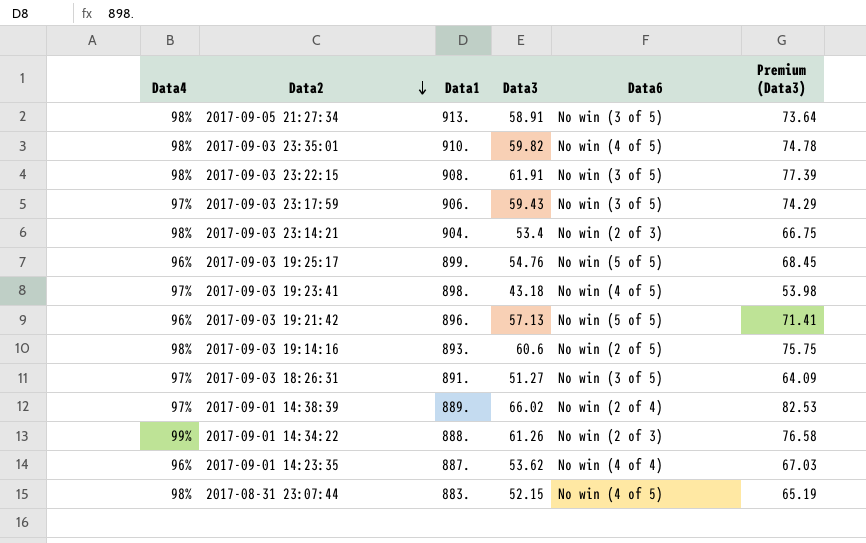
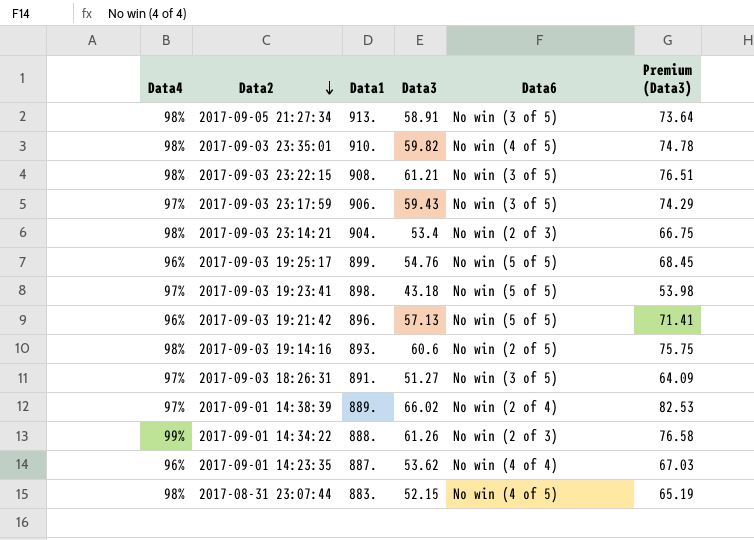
2017-09-03 23:22:15 | Data3: 61.91 -> 61.21
2017-09-03 23:22:15 | Premium (Data3): 77.39 -> 76.51
2017-09-03 19:23:41 | Data6: No win (4 of 5) -> No win (5 of 5)

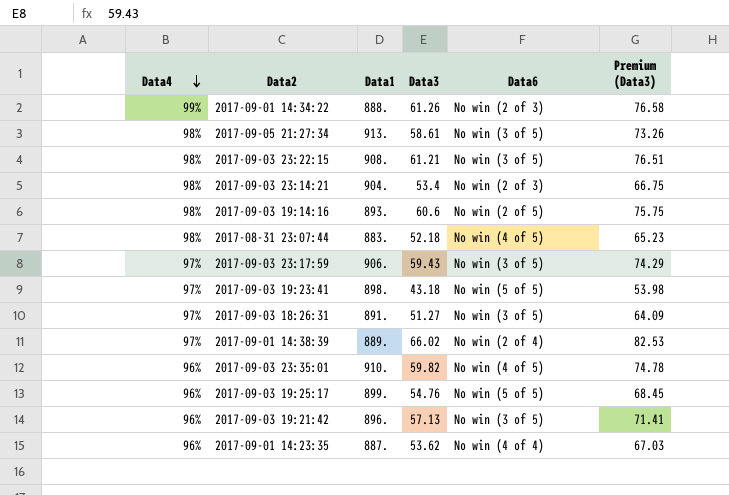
row order: Data2 descending -> Data4 descending
2017-09-05 21:27:34 | Data3: 58.91 -> 58.61
2017-09-05 21:27:34 | Premium (Data3): 73.64 -> 73.26
2017-08-31 23:07:44 | Data3: 52.15 -> 52.18
2017-08-31 23:07:44 | Premium (Data3): 65.19 -> 65.23
2017-09-03 23:35:01 | Data4: 98% -> 96%
2017-09-03 19:21:42 | Data6: No win (5 of 5) -> No win (3 of 5)

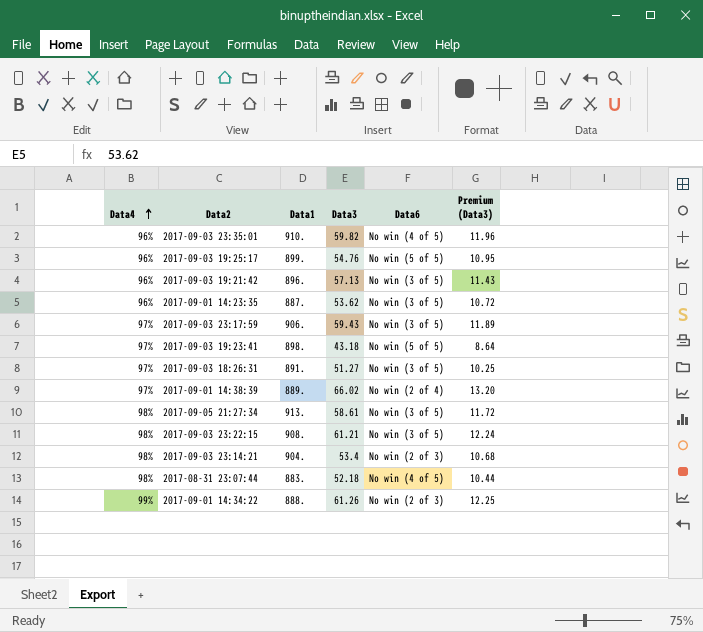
row order: Data4 descending -> Data4 ascending
column Premium (Data3) | formula: [Data3] * 1.25 -> [Data3] * 0.2
row 2017-09-03 19:14:16: 98% | 893. | 60.6 | No win (2 of 5) | 75.75 -> none
2017-09-01 14:23:35 | Data6: No win (4 of 4) -> No win (3 of 5)

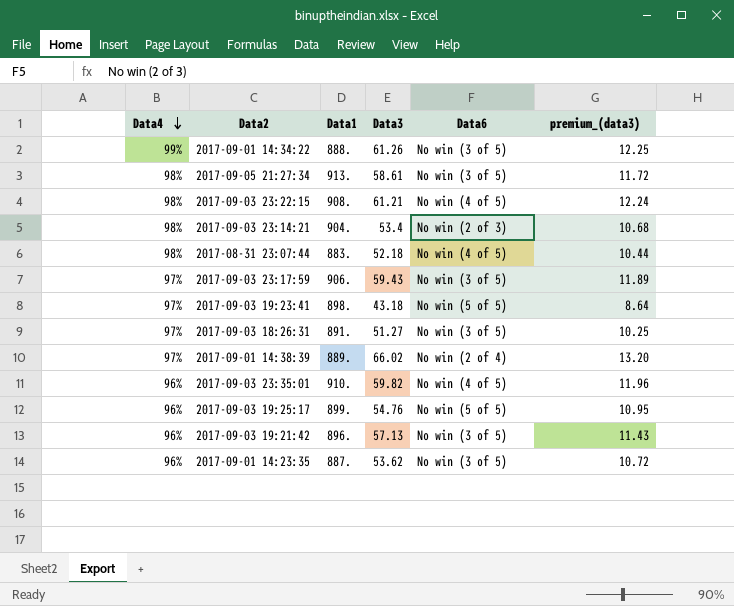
row order: Data4 ascending -> Data4 descending
column name: Premium (Data3) -> premium_(data3)
2017-09-01 14:34:22 | Data6: No win (2 of 3) -> No win (3 of 5)
2017-09-03 23:22:15 | Data6: No win (3 of 5) -> No win (4 of 5)

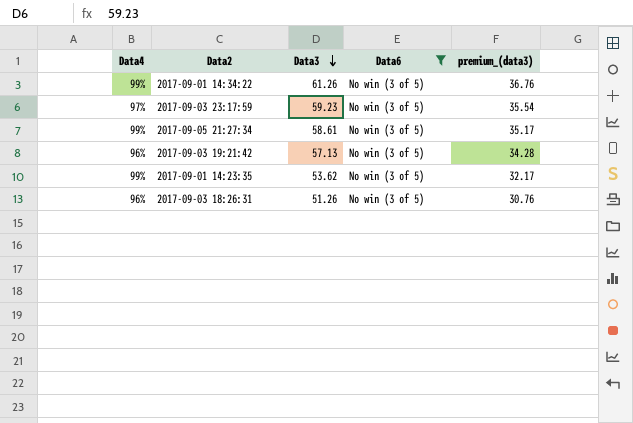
filter: none -> Data6 = No win (3 of 5)
row order: Data4 descending -> Data3 descending
column Data1 | position: 3 -> none
column premium_(data3) | formula: [Data3] * 0.2 -> [Data3] * 0.6
2017-09-03 23:17:59 | Data3: 59.43 -> 59.23
2017-09-05 21:27:34 | Data4: 98% -> 99%
2017-09-01 14:23:35 | Data4: 96% -> 99%
2017-09-03 18:26:31 | Data4: 97% -> 96%
2017-09-03 18:26:31 | Data3: 51.27 -> 51.26

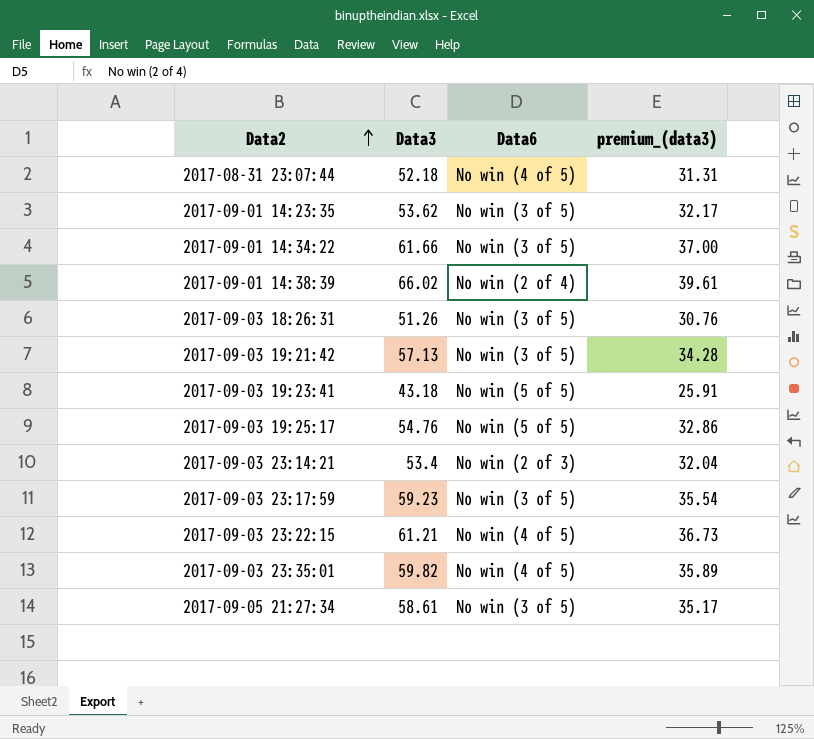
filter: Data6 = No win (3 of 5) -> none
row order: Data3 descending -> Data2 ascending
column Data4 | position: 1 -> none
2017-09-01 14:34:22 | Data3: 61.26 -> 61.66
2017-09-01 14:34:22 | premium_(data3): 36.76 -> 37.00

